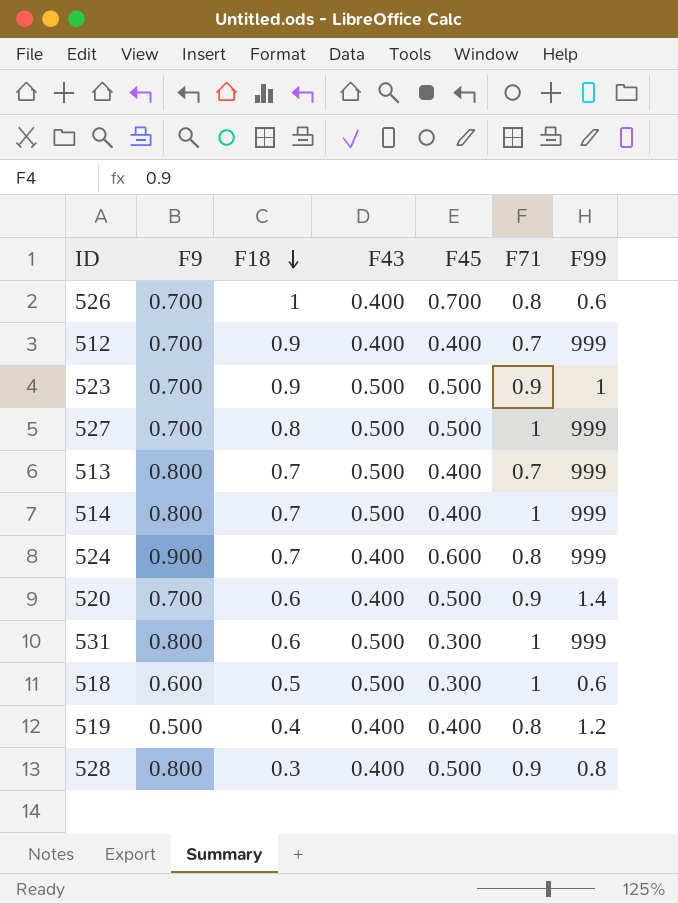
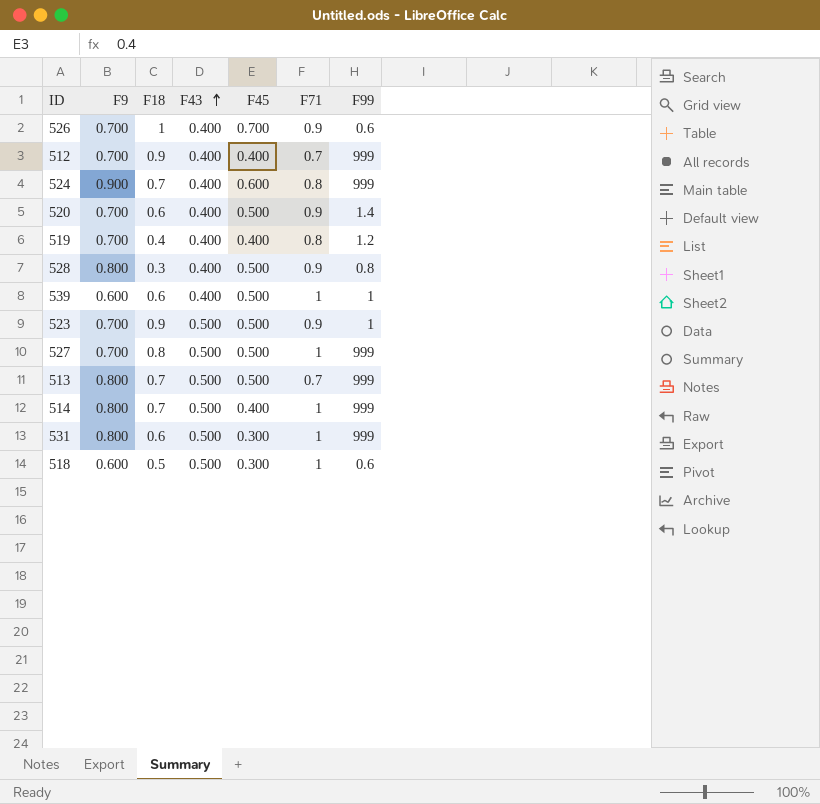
row order: F18 descending -> F43 ascending
526 | F71: 0.8 -> 0.9
519 | F9: 0.500 -> 0.700
row 539: none -> 0.600 | 0.6 | 0.400 | 0.500 | 1 | 1
513 | F45: 0.400 -> 0.500

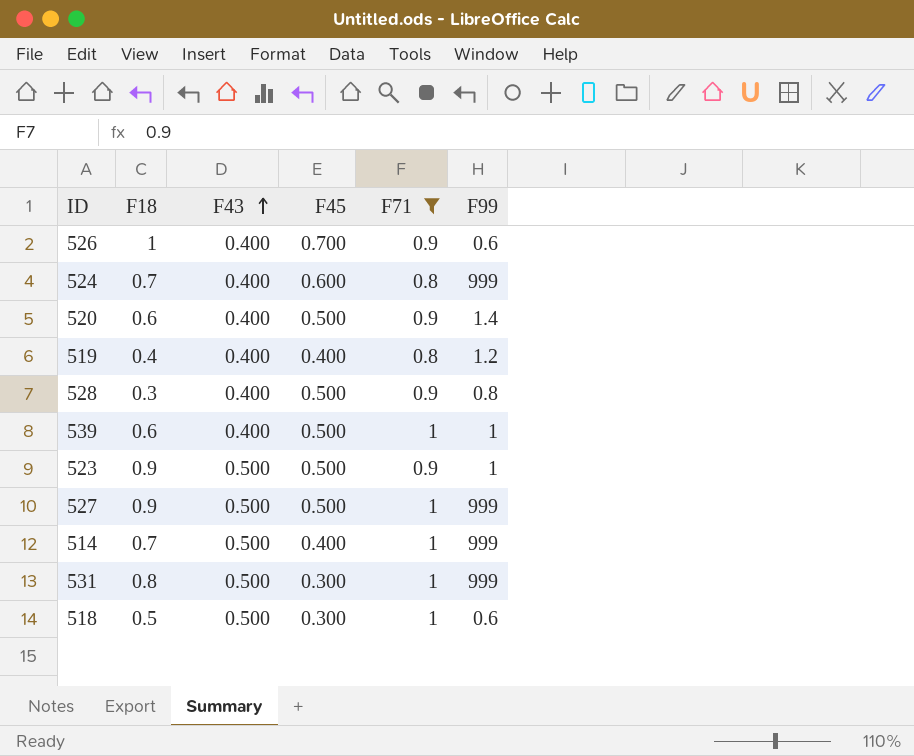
filter: none -> F71 != 0.7
column F9 | position: 2 -> none
527 | F18: 0.8 -> 0.9
531 | F18: 0.6 -> 0.8

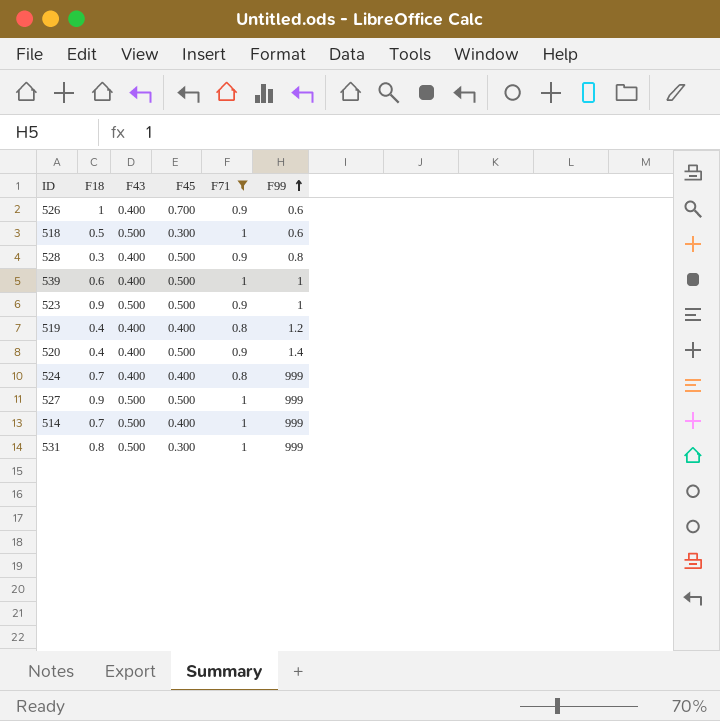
row order: F43 ascending -> F99 ascending
520 | F18: 0.6 -> 0.4
524 | F45: 0.600 -> 0.400

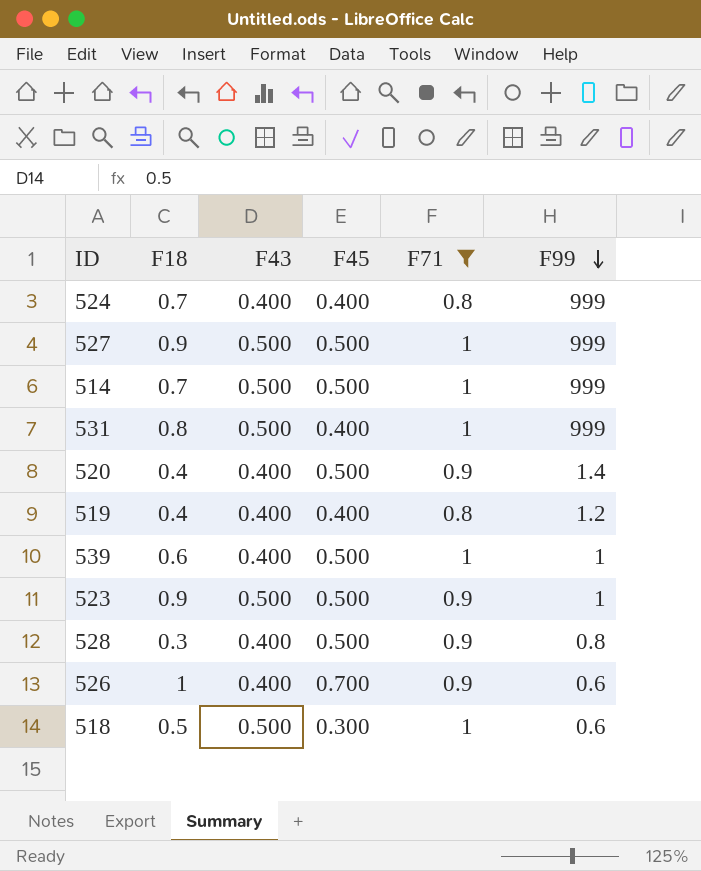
row order: F99 ascending -> F99 descending
514 | F45: 0.400 -> 0.500
531 | F45: 0.300 -> 0.400

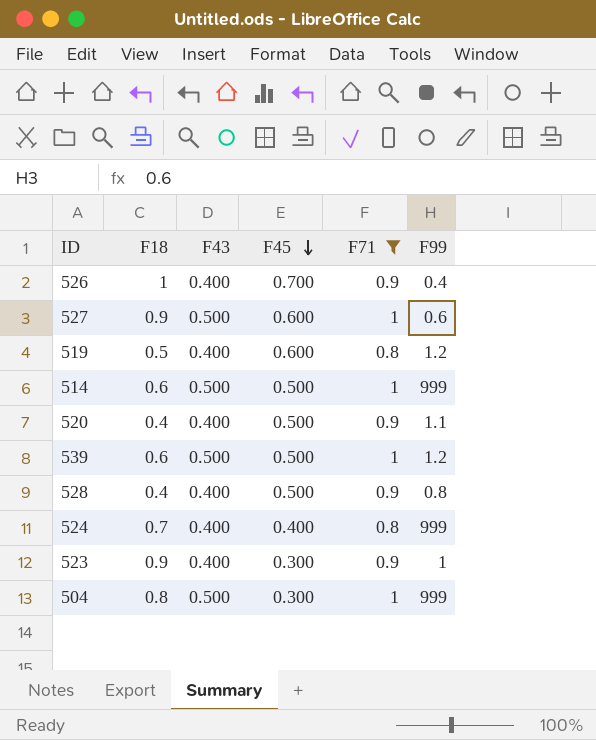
row order: F99 descending -> F45 descending
row 531: 0.8 | 0.500 | 0.400 | 1 | 999 -> none
row 518: 0.5 | 0.500 | 0.300 | 1 | 0.6 -> none
526 | F99: 0.6 -> 0.4
527 | F45: 0.500 -> 0.600
527 | F99: 999 -> 0.6
519 | F18: 0.4 -> 0.5
519 | F45: 0.400 -> 0.600
514 | F18: 0.7 -> 0.6
520 | F99: 1.4 -> 1.1
539 | F43: 0.400 -> 0.500
539 | F99: 1 -> 1.2
528 | F18: 0.3 -> 0.4
523 | F43: 0.500 -> 0.400
523 | F45: 0.500 -> 0.300
row 504: none -> 0.8 | 0.500 | 0.300 | 1 | 999

